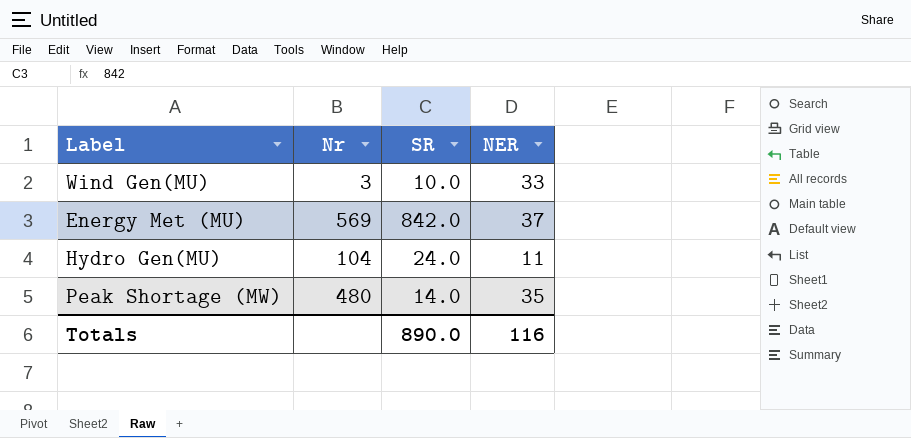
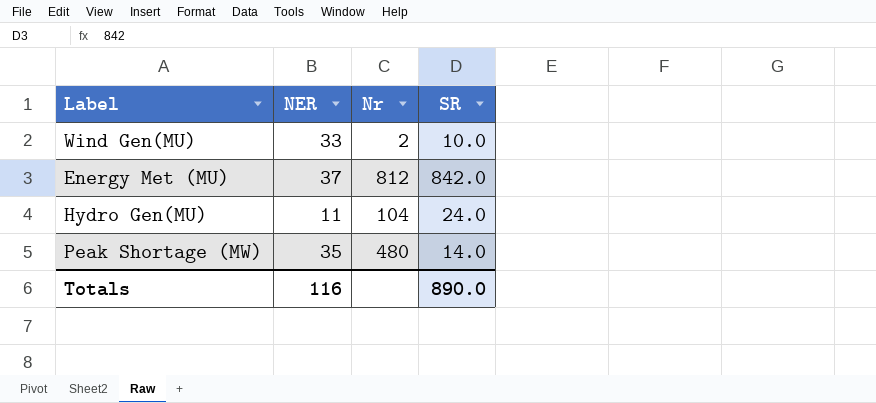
column NER | position: 4 -> 2
Wind Gen(MU) | Nr: 3 -> 2
Energy Met (MU) | Nr: 569 -> 812

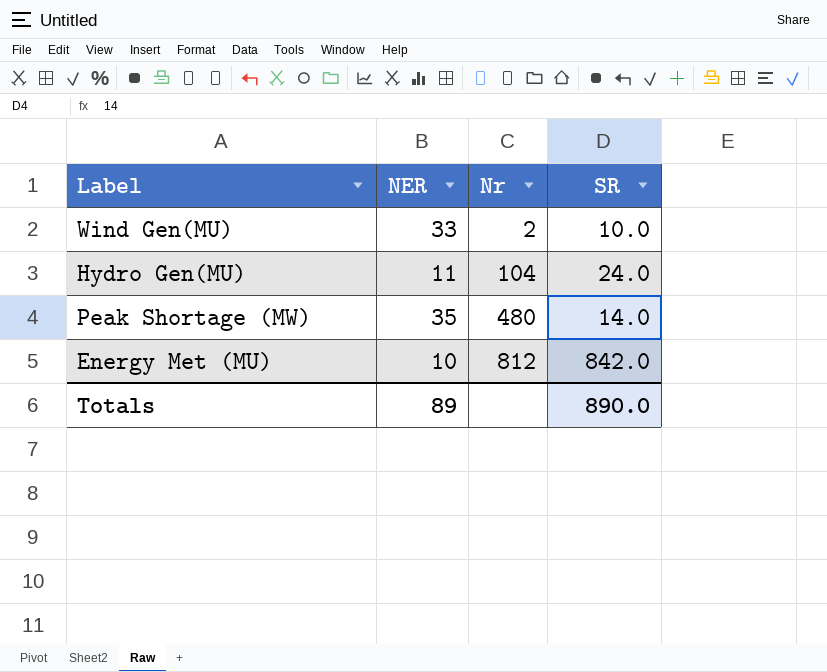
row order: none -> Nr ascending
Energy Met (MU) | NER: 37 -> 10
Totals | NER: 116 -> 89

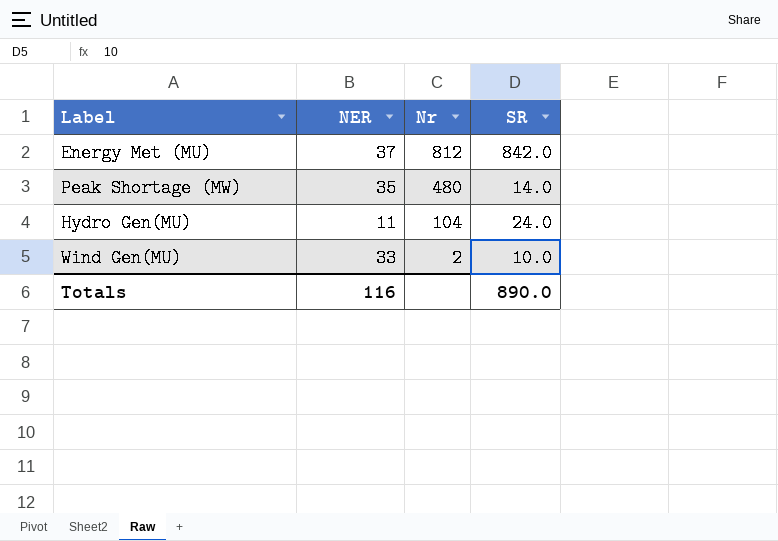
row order: Nr ascending -> Nr descending
Energy Met (MU) | NER: 10 -> 37
Totals | NER: 89 -> 116

